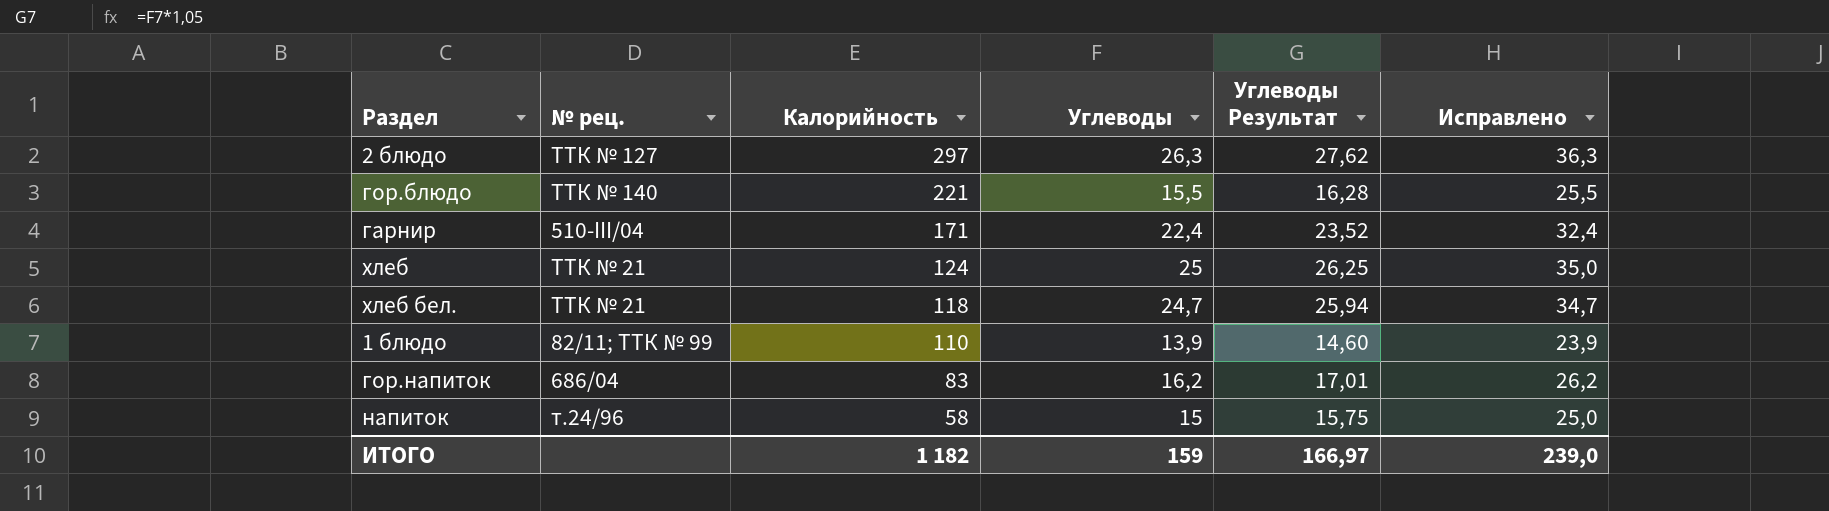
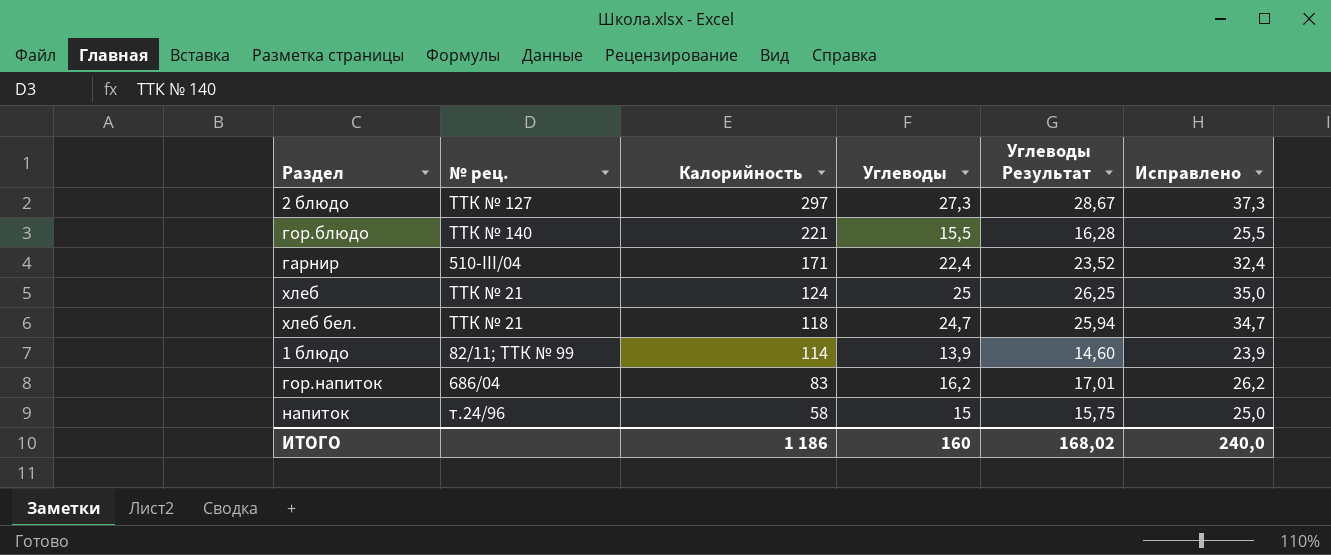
2 блюдо | Углеводы: 26,3 -> 27,3
2 блюдо | Углеводы Результат: 27,62 -> 28,67
2 блюдо | Исправлено: 36,3 -> 37,3
1 блюдо | Калорийность: 110 -> 114
ИТОГО | Калорийность: 1 182 -> 1 186
ИТОГО | Углеводы: 159 -> 160
ИТОГО | Углеводы Результат: 166,97 -> 168,02
ИТОГО | Исправлено: 239,0 -> 240,0

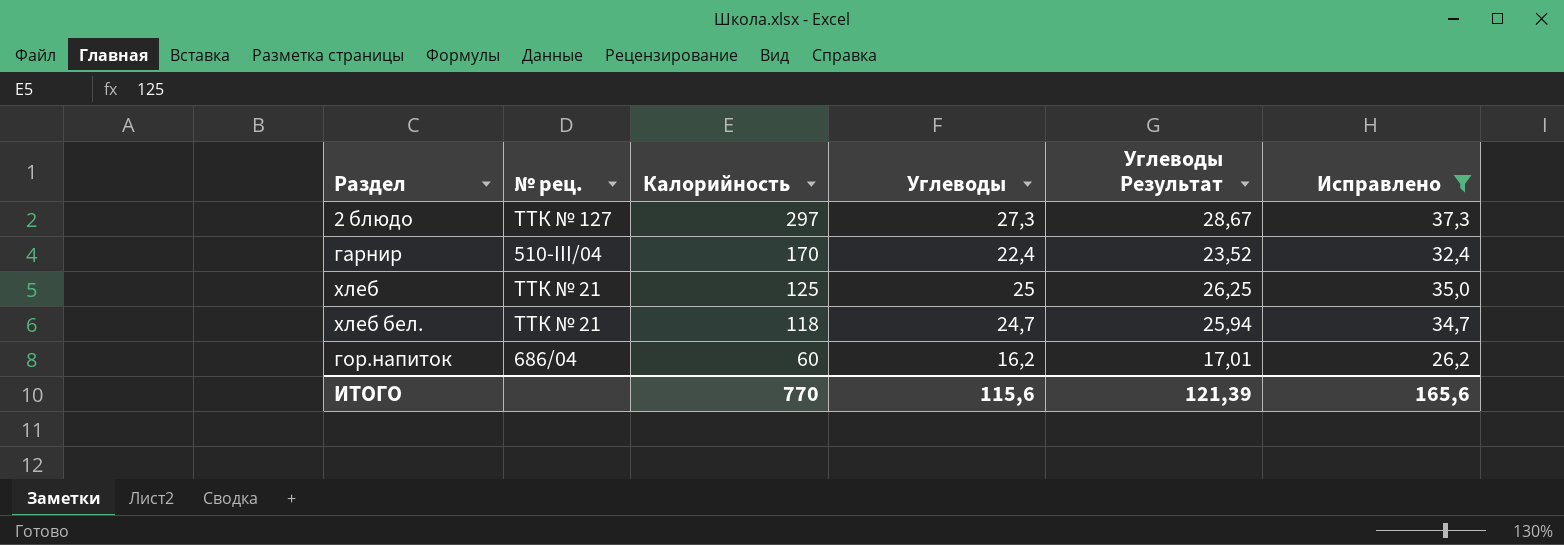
filter: none -> Исправлено >= 26,2
гарнир | Калорийность: 171 -> 170
хлеб | Калорийность: 124 -> 125
гор.напиток | Калорийность: 83 -> 60
ИТОГО | Калорийность: 1 186 -> 770
ИТОГО | Углеводы: 160 -> 115,6
ИТОГО | Углеводы Результат: 168,02 -> 121,39
ИТОГО | Исправлено: 240,0 -> 165,6

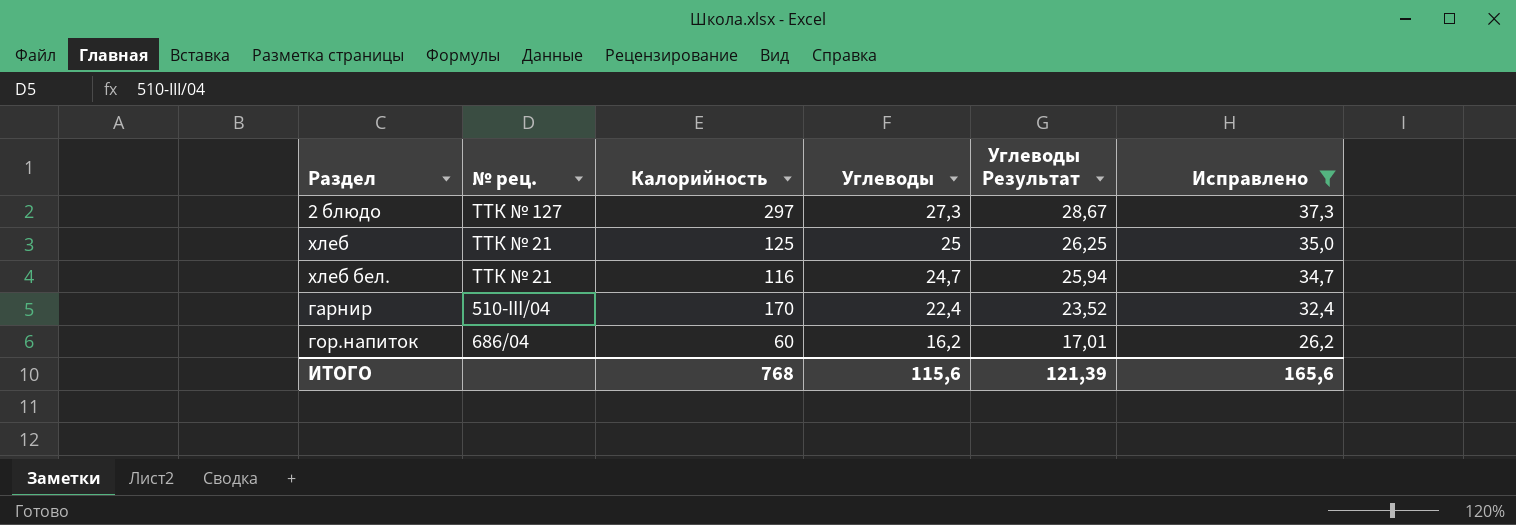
row order: Калорийность descending -> Углеводы descending
хлеб бел. | Калорийность: 118 -> 116
ИТОГО | Калорийность: 770 -> 768

